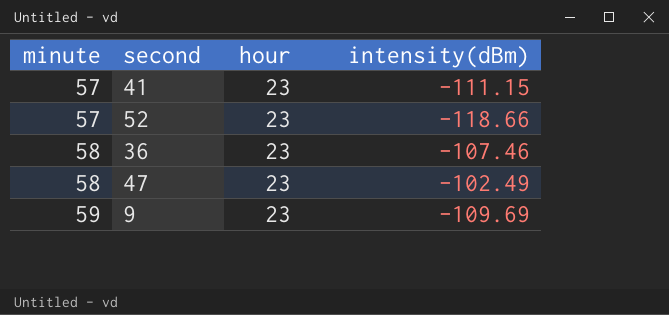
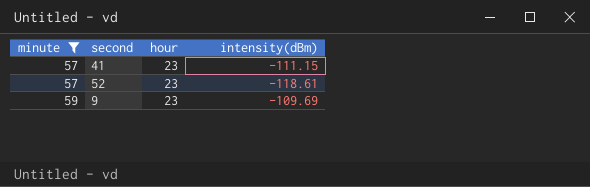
filter: none -> minute != 58
52 | intensity(dBm): -118.66 -> -118.61

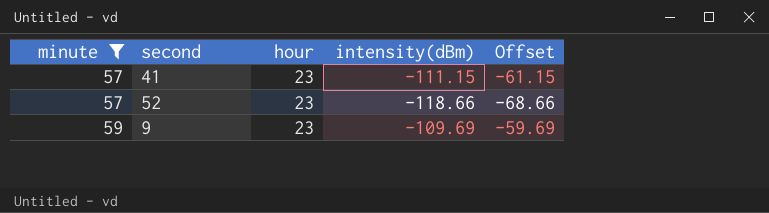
column Offset | formula: none -> [intensity(dBm)] + 50
52 | intensity(dBm): -118.61 -> -118.66

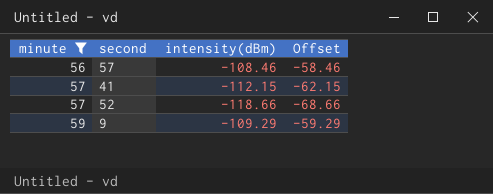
column hour | position: 3 -> none
row 57: none -> 56 | -108.46 | -58.46
41 | intensity(dBm): -111.15 -> -112.15
41 | Offset: -61.15 -> -62.15
9 | intensity(dBm): -109.69 -> -109.29
9 | Offset: -59.69 -> -59.29

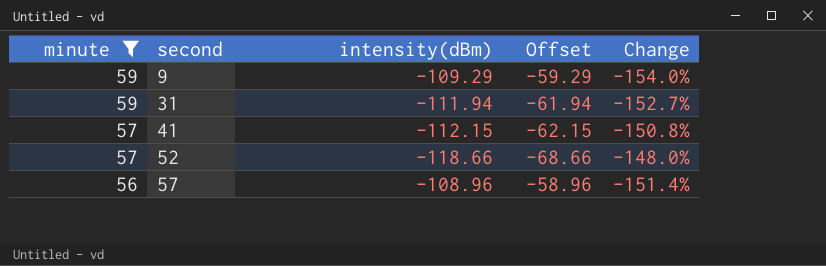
row order: minute ascending -> minute descending
column Change | formula: none -> ([minute] - [intensity(dBm)]) / [intensity(dBm)]
row 31: none -> 59 | -111.94 | -61.94 | -152.7%
57 | intensity(dBm): -108.46 -> -108.96
57 | Offset: -58.46 -> -58.96

